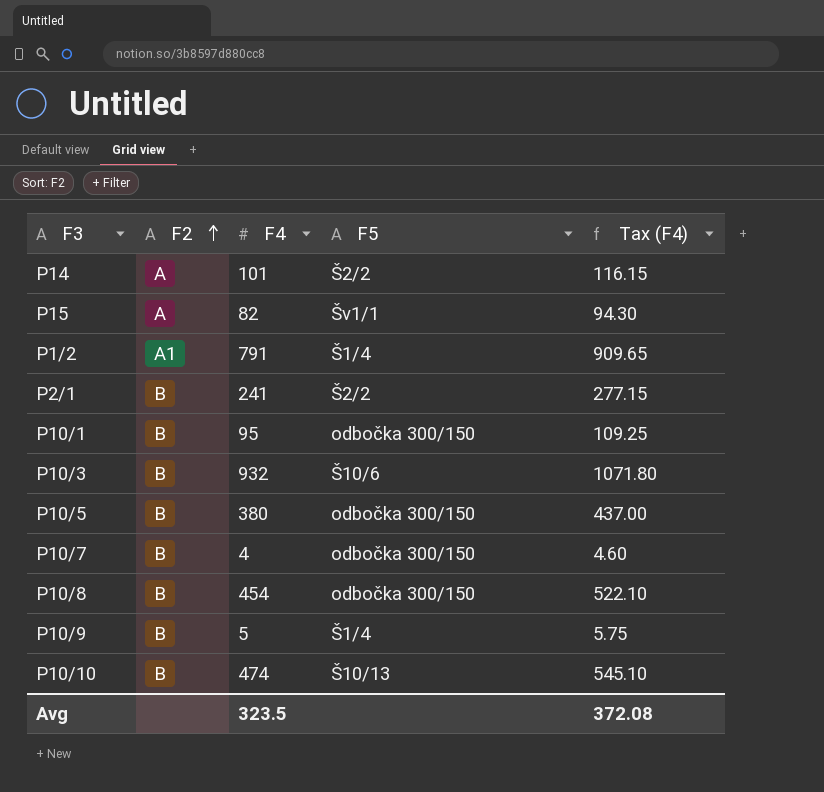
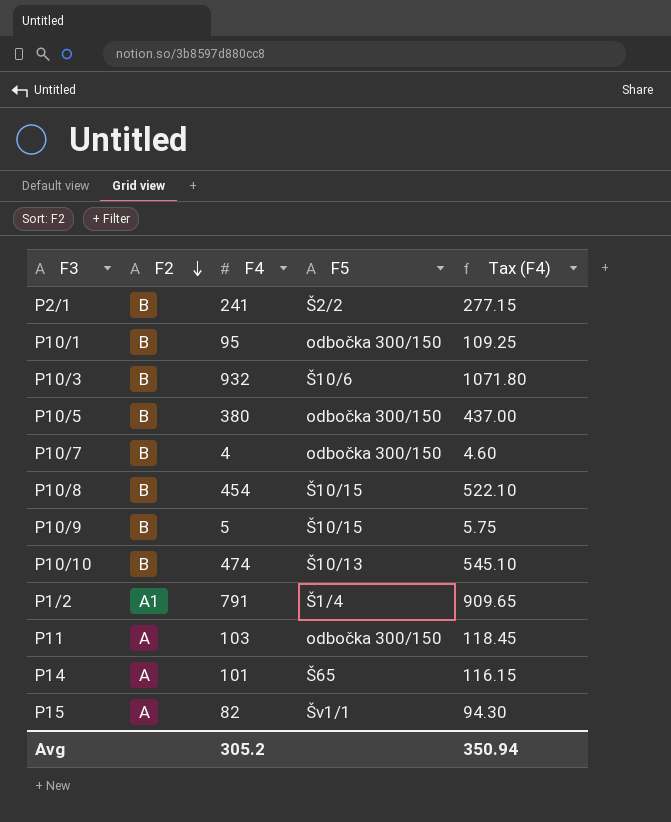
row order: F2 ascending -> F2 descending
P10/8 | F5: odbočka 300/150 -> Š10/15
P10/9 | F5: Š1/4 -> Š10/15
row P11: none -> A | 103 | odbočka 300/150 | 118.45
P14 | F5: Š2/2 -> Š65
Avg | F4: 323.5 -> 305.2
Avg | Tax (F4): 372.08 -> 350.94

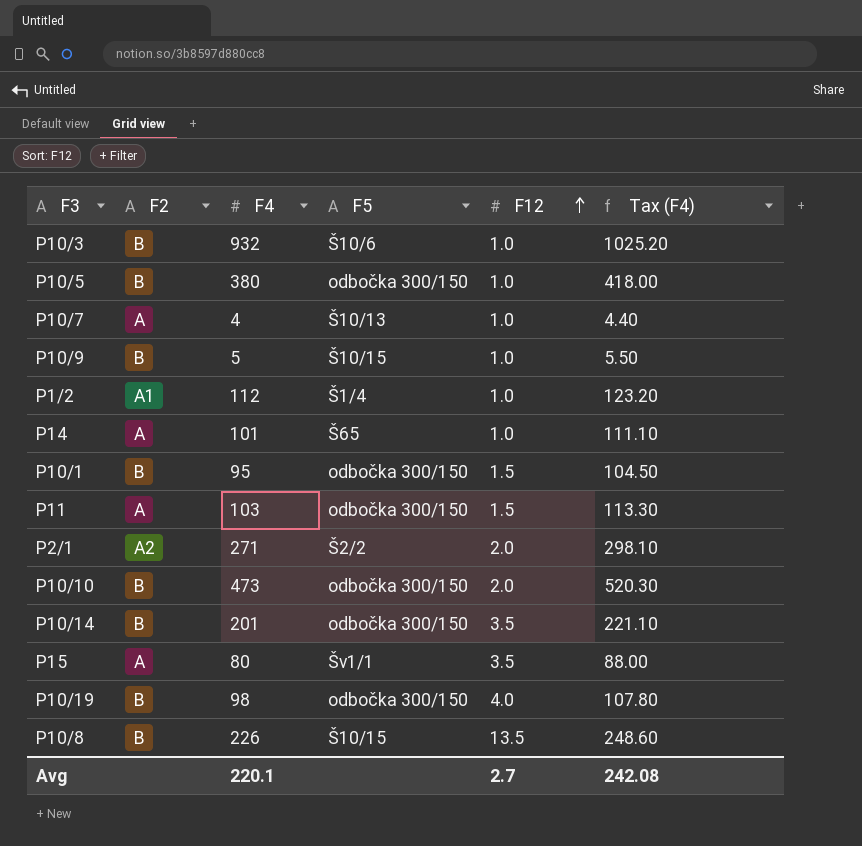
row order: F2 descending -> F12 ascending
column F12 | position: none -> 5
column Tax (F4) | formula: [F4] * 1.15 -> [F4] * 1.1
P10/7 | F2: B -> A
P10/7 | F5: odbočka 300/150 -> Š10/13
P1/2 | F4: 791 -> 112
P2/1 | F2: B -> A2
P2/1 | F4: 241 -> 271
P10/10 | F4: 474 -> 473
P10/10 | F5: Š10/13 -> odbočka 300/150
row P10/14: none -> B | 201 | odbočka 300/150 | 3.5 | 221.10
P15 | F4: 82 -> 80
row P10/19: none -> B | 98 | odbočka 300/150 | 4.0 | 107.80
P10/8 | F4: 454 -> 226
Avg | F4: 305.2 -> 220.1
Avg | Tax (F4): 350.94 -> 242.08

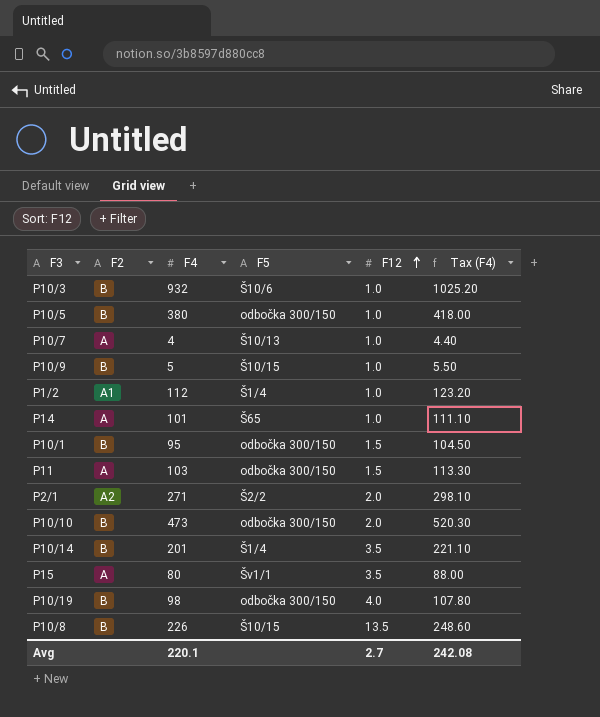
P10/14 | F5: odbočka 300/150 -> Š1/4

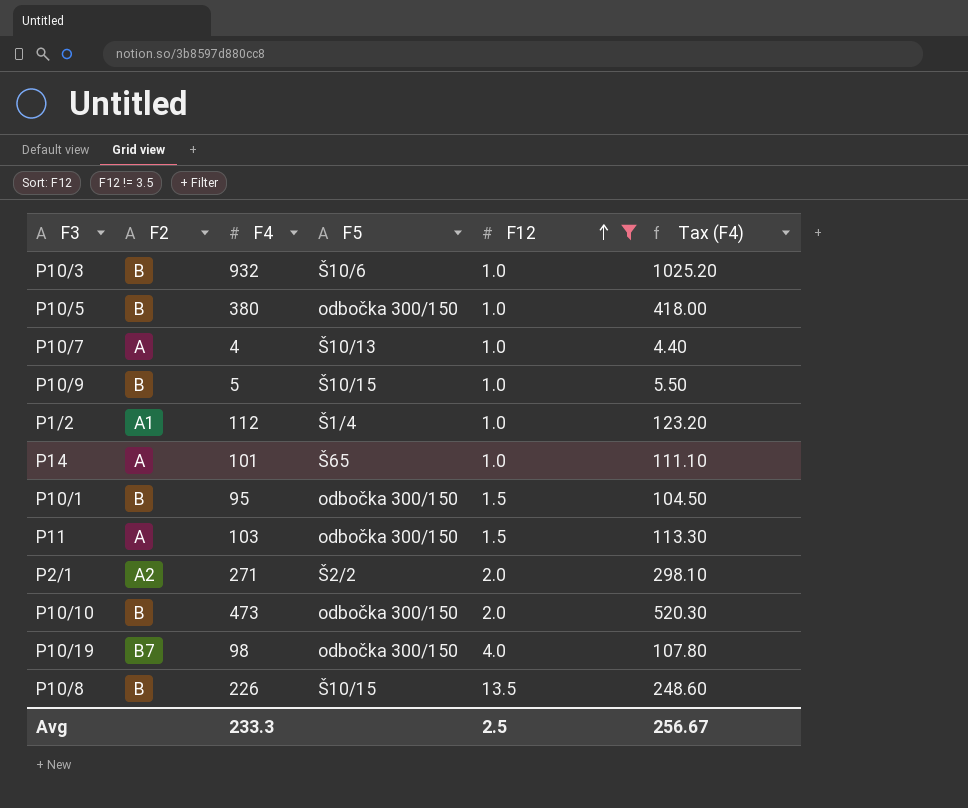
filter: none -> F12 != 3.5
P10/19 | F2: B -> B7
Avg | F4: 220.1 -> 233.3
Avg | F12: 2.7 -> 2.5
Avg | Tax (F4): 242.08 -> 256.67

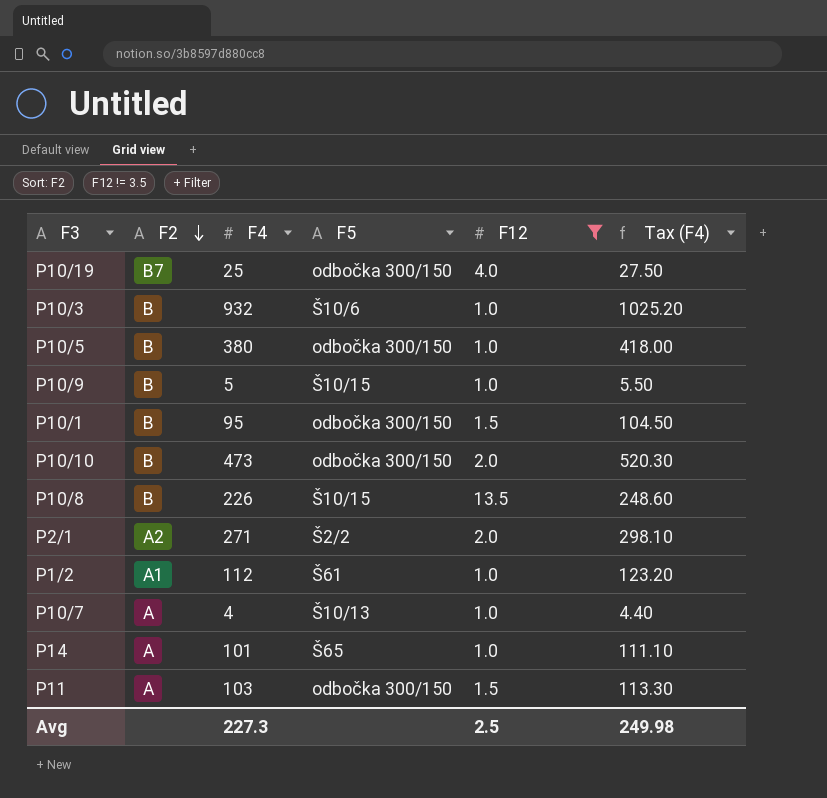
row order: F12 ascending -> F2 descending
P10/19 | F4: 98 -> 25
P10/19 | Tax (F4): 107.80 -> 27.50
P1/2 | F5: Š1/4 -> Š61
Avg | F4: 233.3 -> 227.3
Avg | Tax (F4): 256.67 -> 249.98

